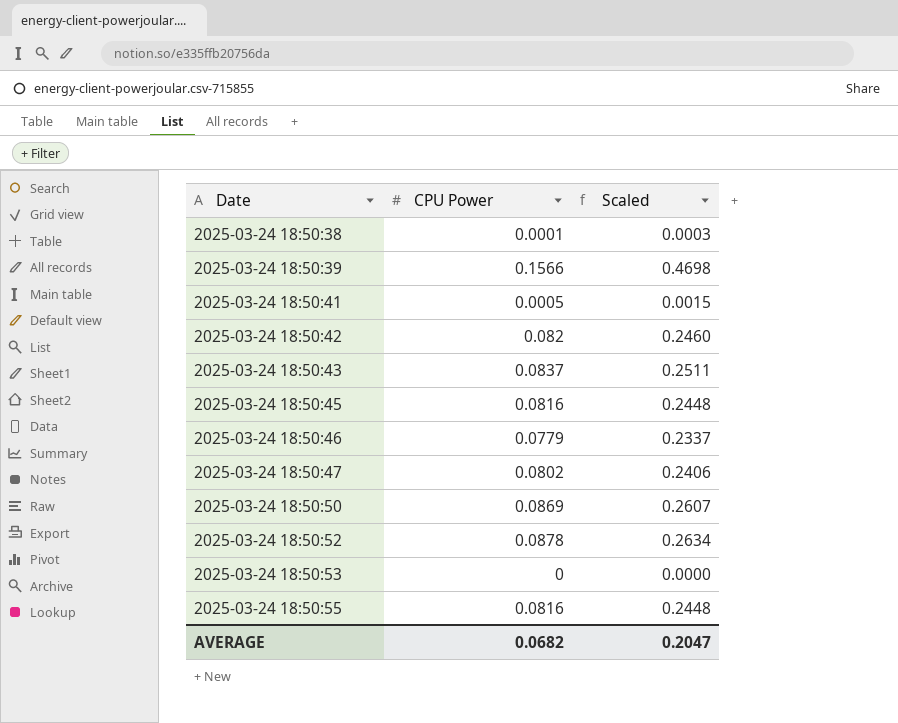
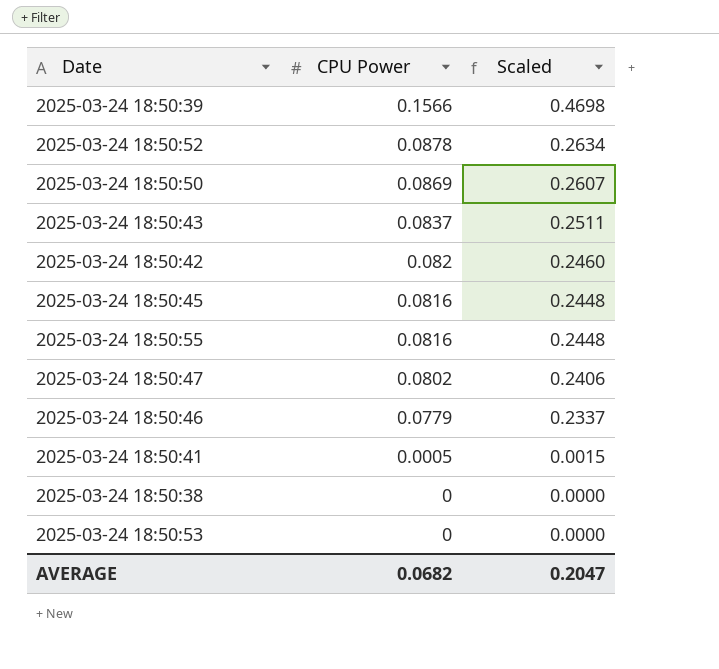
row order: Date ascending -> CPU Power descending
2025-03-24 18:50:38 | CPU Power: 0.0001 -> 0
2025-03-24 18:50:38 | Scaled: 0.0003 -> 0.0000

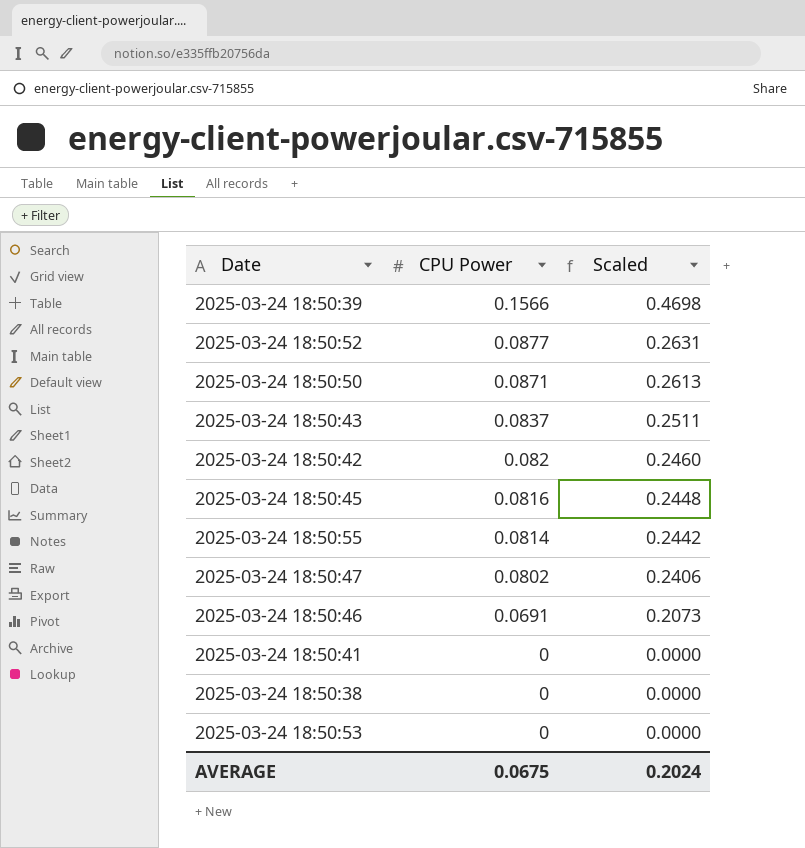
2025-03-24 18:50:52 | CPU Power: 0.0878 -> 0.0877
2025-03-24 18:50:52 | Scaled: 0.2634 -> 0.2631
2025-03-24 18:50:50 | CPU Power: 0.0869 -> 0.0871
2025-03-24 18:50:50 | Scaled: 0.2607 -> 0.2613
2025-03-24 18:50:55 | CPU Power: 0.0816 -> 0.0814
2025-03-24 18:50:55 | Scaled: 0.2448 -> 0.2442
2025-03-24 18:50:46 | CPU Power: 0.0779 -> 0.0691
2025-03-24 18:50:46 | Scaled: 0.2337 -> 0.2073
2025-03-24 18:50:41 | CPU Power: 0.0005 -> 0
2025-03-24 18:50:41 | Scaled: 0.0015 -> 0.0000
AVERAGE | CPU Power: 0.0682 -> 0.0675
AVERAGE | Scaled: 0.2047 -> 0.2024

